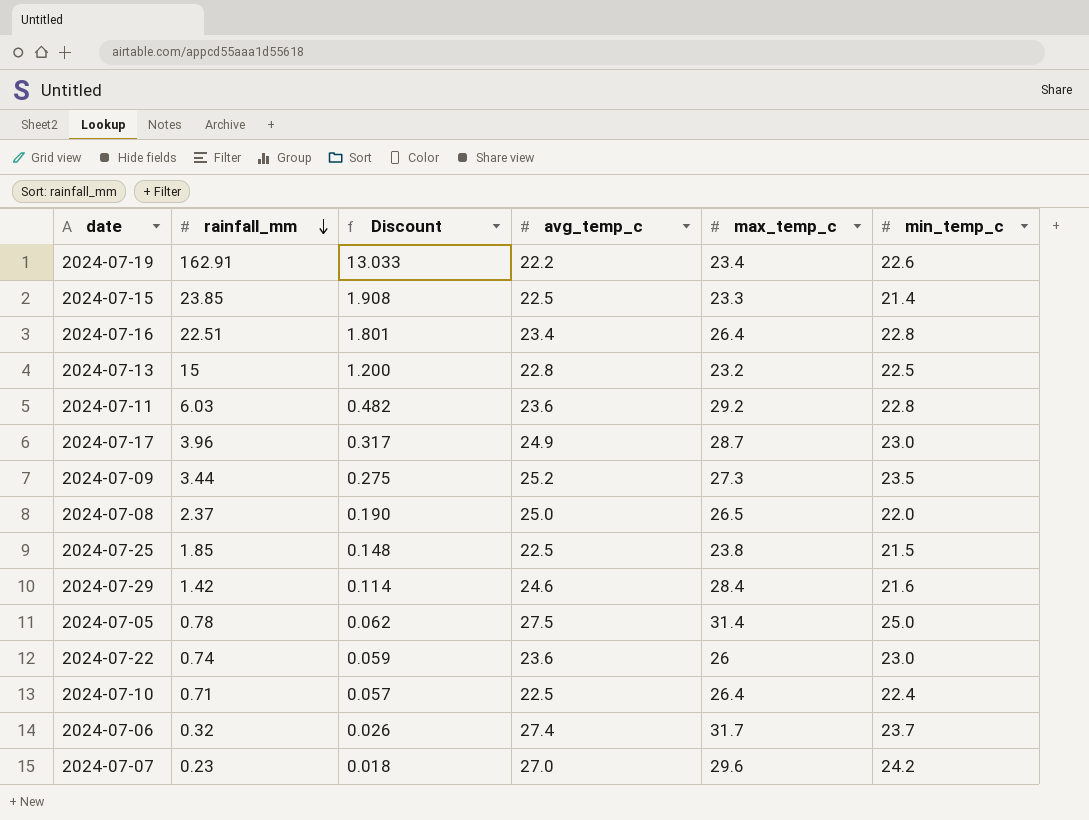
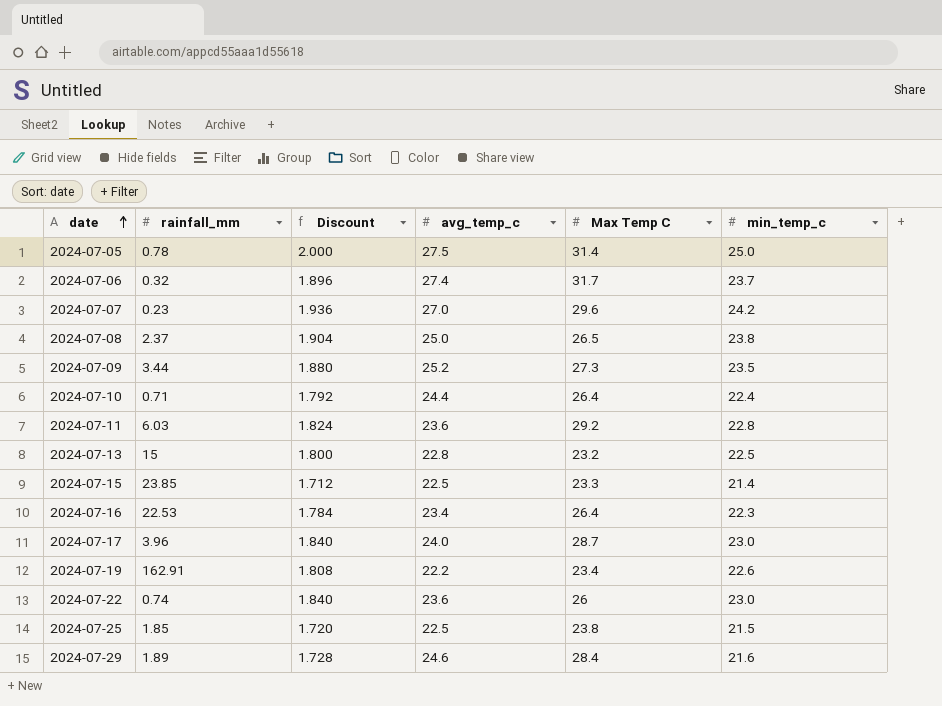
row order: rainfall_mm descending -> date ascending
column Discount | formula: [rainfall_mm] * 0.08 -> [min_temp_c] * 0.08
column name: max_temp_c -> Max Temp C
2024-07-08 | min_temp_c: 22.0 -> 23.8
2024-07-10 | avg_temp_c: 22.5 -> 24.4
2024-07-16 | rainfall_mm: 22.51 -> 22.53
2024-07-16 | min_temp_c: 22.8 -> 22.3
2024-07-17 | avg_temp_c: 24.9 -> 24.0
2024-07-29 | rainfall_mm: 1.42 -> 1.89

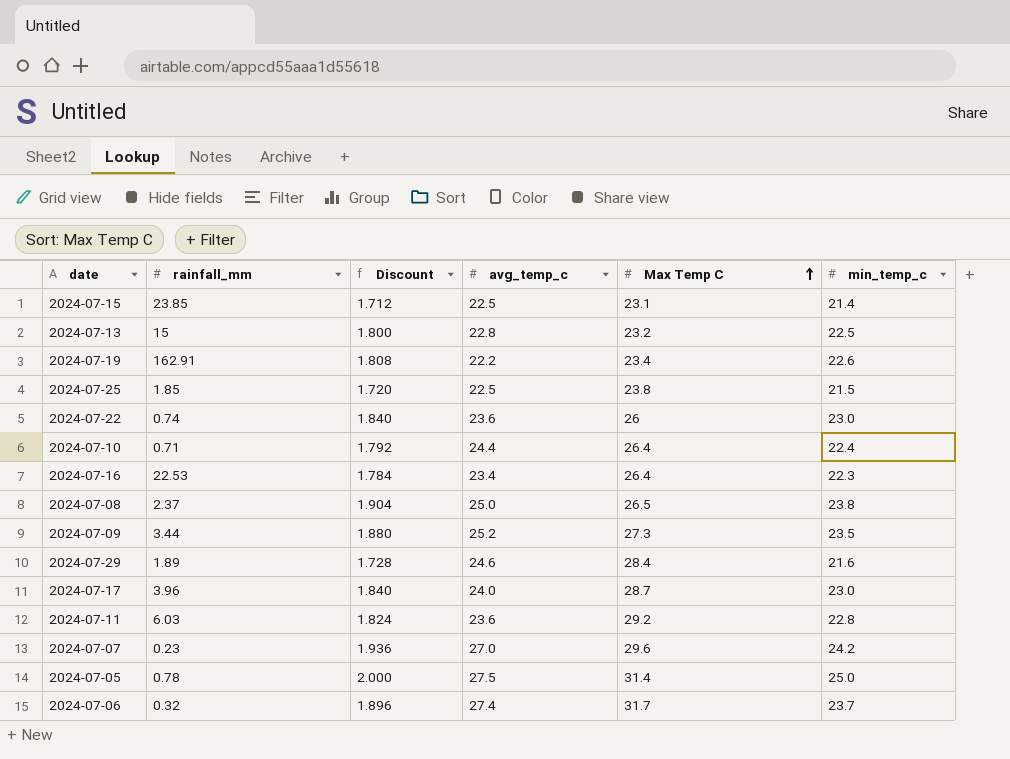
row order: date ascending -> Max Temp C ascending
2024-07-15 | Max Temp C: 23.3 -> 23.1

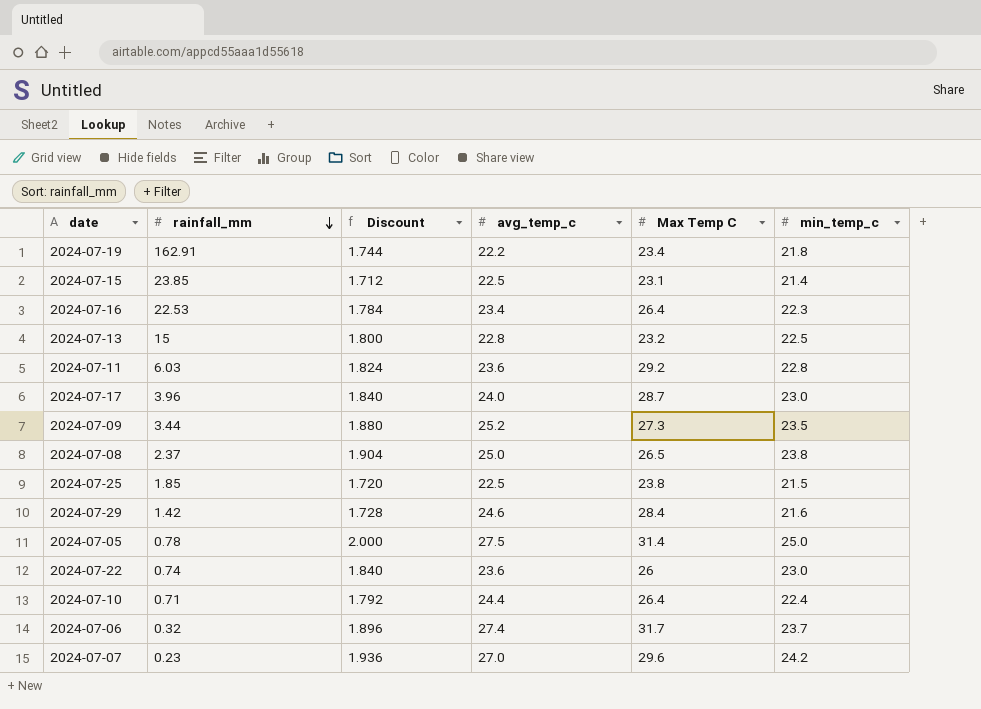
row order: Max Temp C ascending -> rainfall_mm descending
2024-07-19 | Discount: 1.808 -> 1.744
2024-07-19 | min_temp_c: 22.6 -> 21.8
2024-07-29 | rainfall_mm: 1.89 -> 1.42

